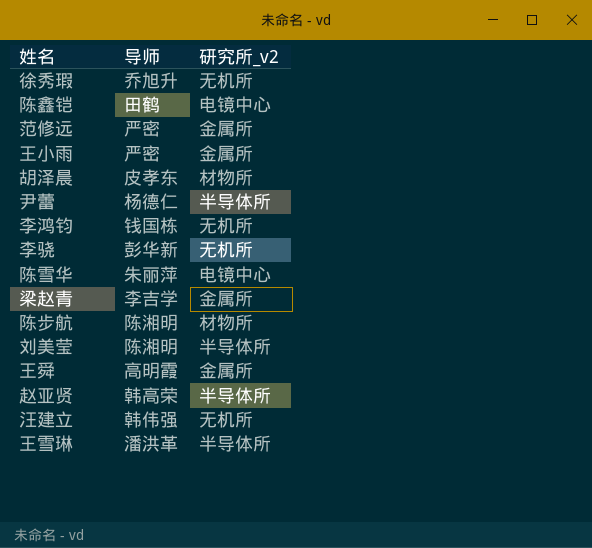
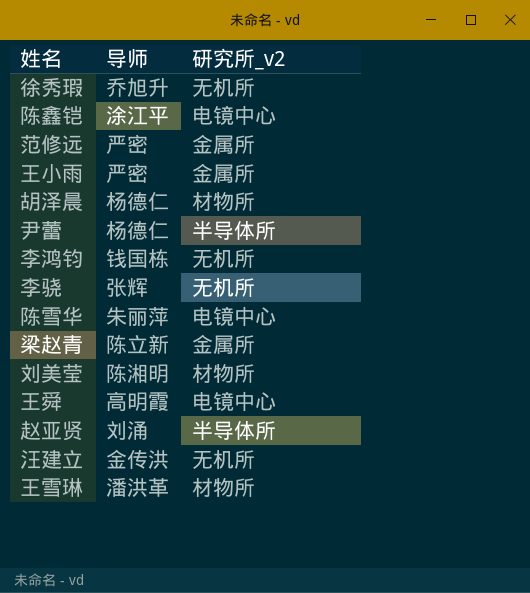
row 陈步航: 陈湘明 | 材物所 -> none
陈鑫铠 | 导师: 田鹤 -> 涂江平
胡泽晨 | 导师: 皮孝东 -> 杨德仁
李骁 | 导师: 彭华新 -> 张辉
梁赵青 | 导师: 李吉学 -> 陈立新
刘美莹 | 研究所_v2: 半导体所 -> 材物所
王舜 | 研究所_v2: 金属所 -> 电镜中心
赵亚贤 | 导师: 韩高荣 -> 刘涌
汪建立 | 导师: 韩伟强 -> 金传洪
王雪琳 | 研究所_v2: 半导体所 -> 材物所

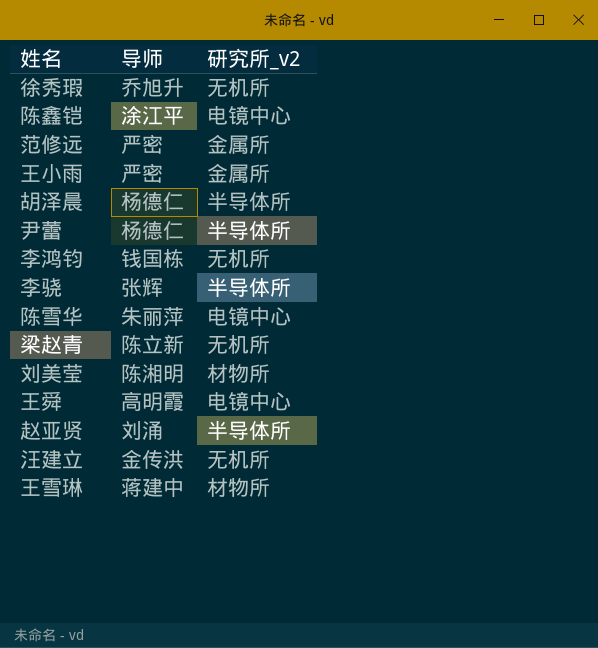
胡泽晨 | 研究所_v2: 材物所 -> 半导体所
李骁 | 研究所_v2: 无机所 -> 半导体所
梁赵青 | 研究所_v2: 金属所 -> 无机所
王雪琳 | 导师: 潘洪革 -> 蒋建中

